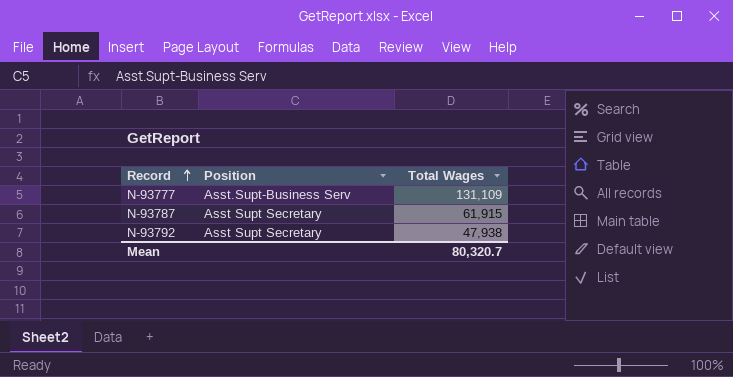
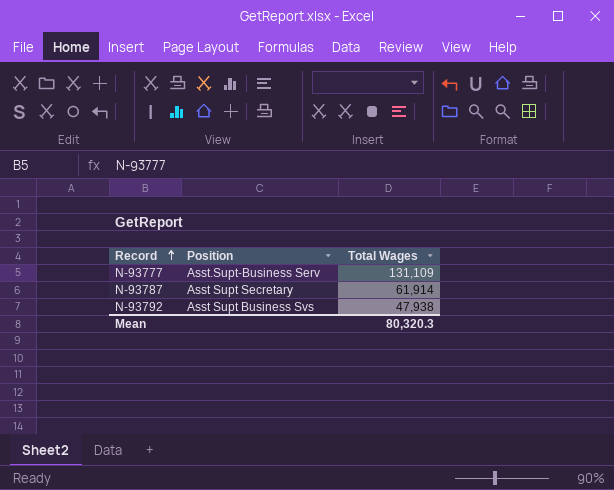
N-93787 | Total Wages: 61,915 -> 61,914
N-93792 | Position: Asst Supt Secretary -> Asst Supt Business Svs
Mean | Total Wages: 80,320.7 -> 80,320.3

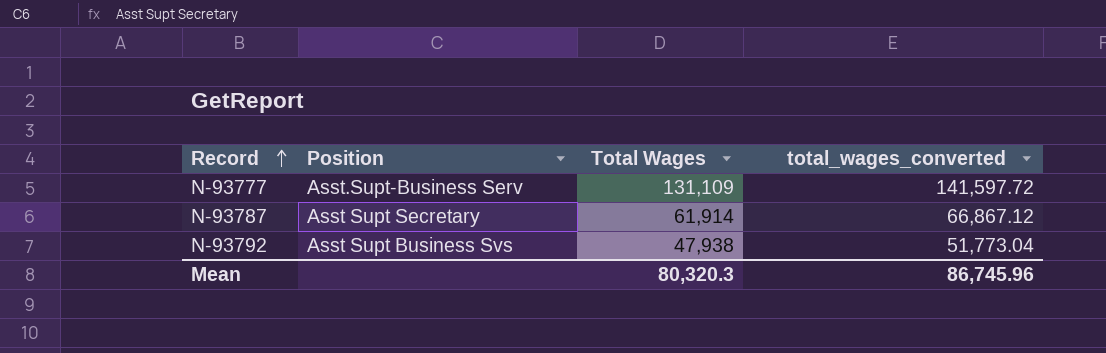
column total_wages_converted | formula: none -> [Total Wages] * 1.08

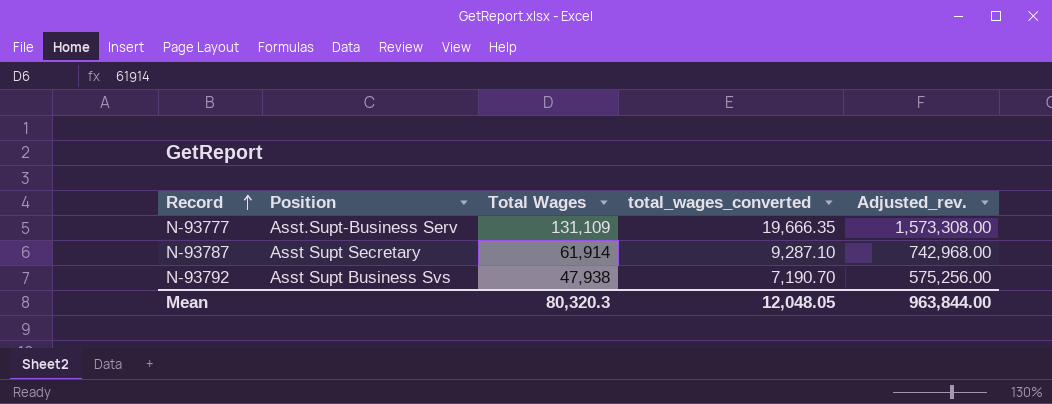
column total_wages_converted | formula: [Total Wages] * 1.08 -> [Total Wages] * 0.15
column Adjusted_rev. | formula: none -> [Total Wages] * 12
Mean | total_wages_converted: 86,745.96 -> 12,048.05

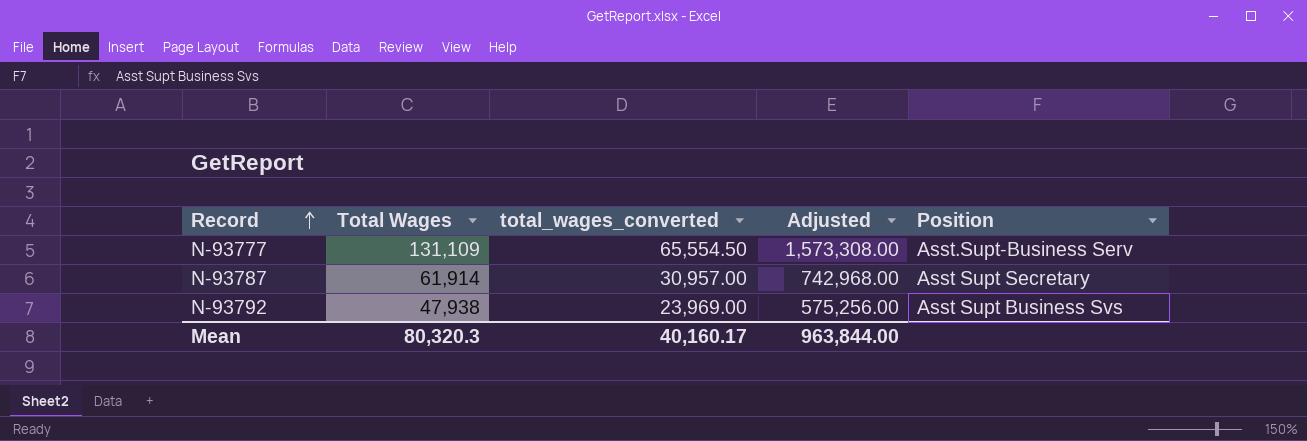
column total_wages_converted | formula: [Total Wages] * 0.15 -> [Total Wages] * 0.5
column name: Adjusted_rev. -> Adjusted
column Position | position: 2 -> 5
Mean | total_wages_converted: 12,048.05 -> 40,160.17

